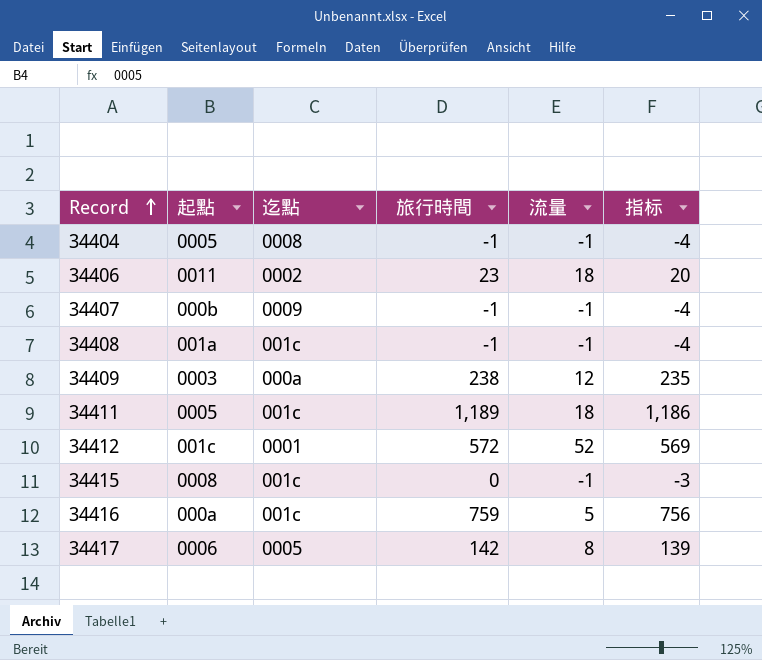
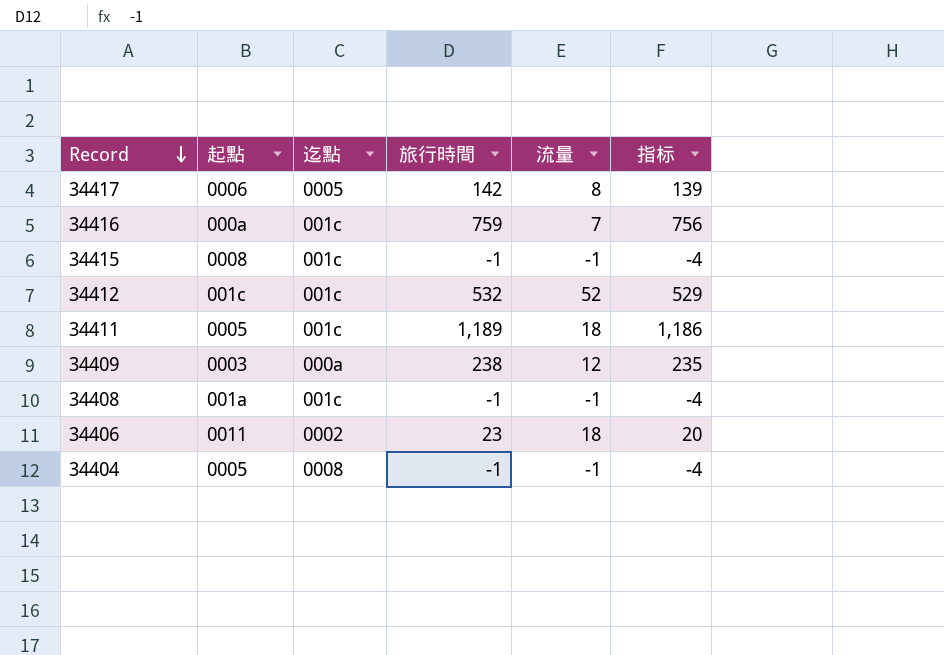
row order: Record ascending -> Record descending
row 34407: 000b | 0009 | -1 | -1 | -4 -> none
34416 | 流量: 5 -> 7
34415 | 旅行時間: 0 -> -1
34415 | 指标: -3 -> -4
34412 | 迄點: 0001 -> 001c
34412 | 旅行時間: 572 -> 532
34412 | 指标: 569 -> 529

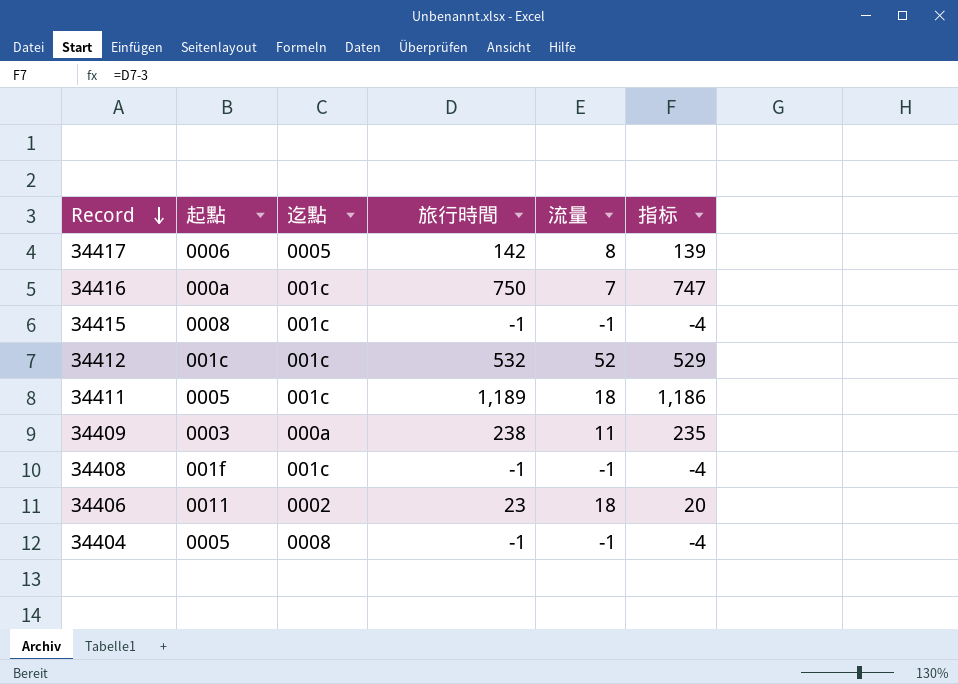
34416 | 旅行時間: 759 -> 750
34416 | 指标: 756 -> 747
34409 | 流量: 12 -> 11
34408 | 起點: 001a -> 001f

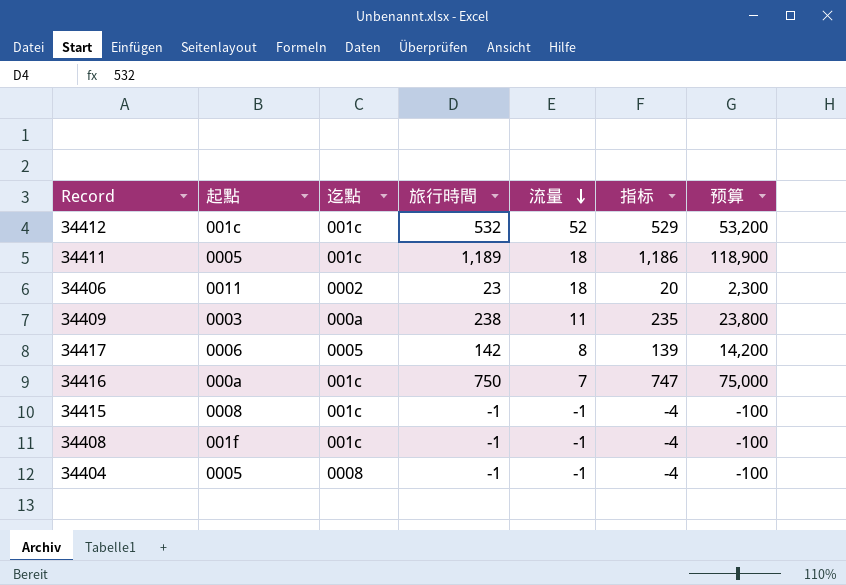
row order: Record descending -> 流量 descending
column 预算 | formula: none -> [旅行時間] * 100

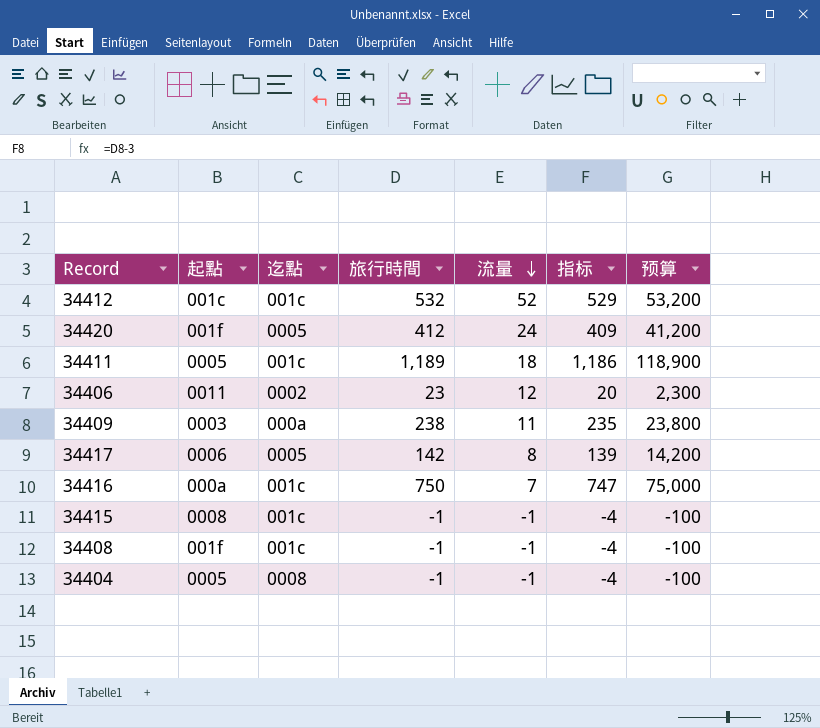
row 34420: none -> 001f | 0005 | 412 | 24 | 409 | 41,200
34406 | 流量: 18 -> 12

